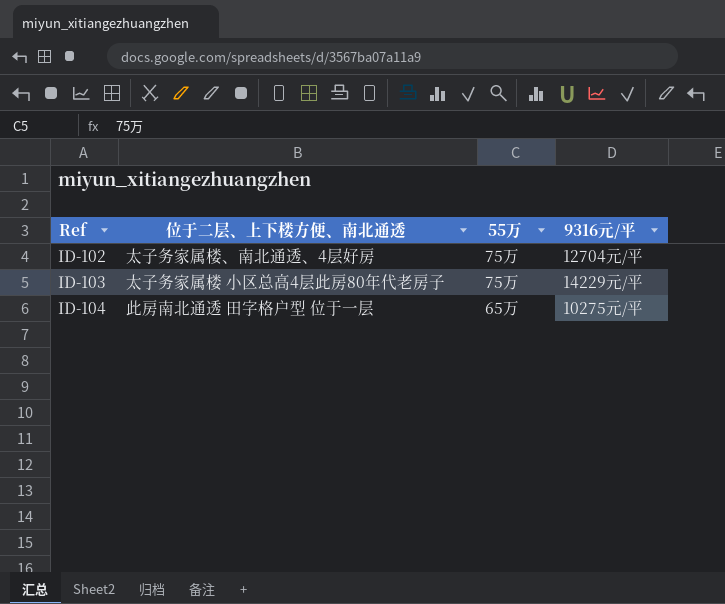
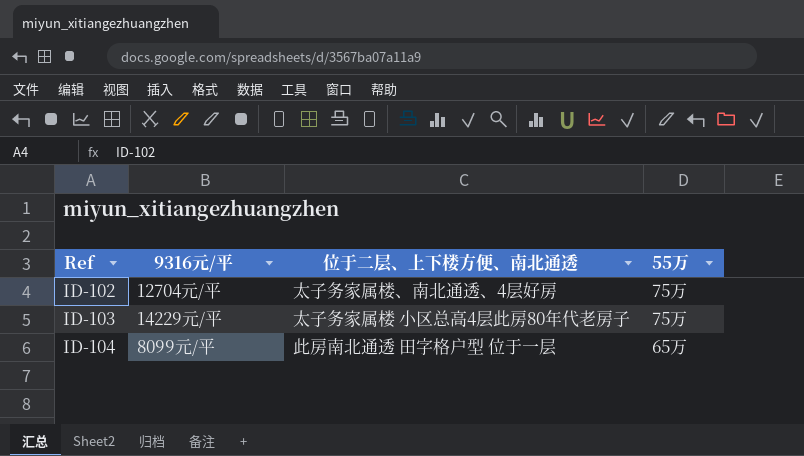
column 9316元/平 | position: 4 -> 2
ID-104 | 9316元/平: 10275元/平 -> 8099元/平

